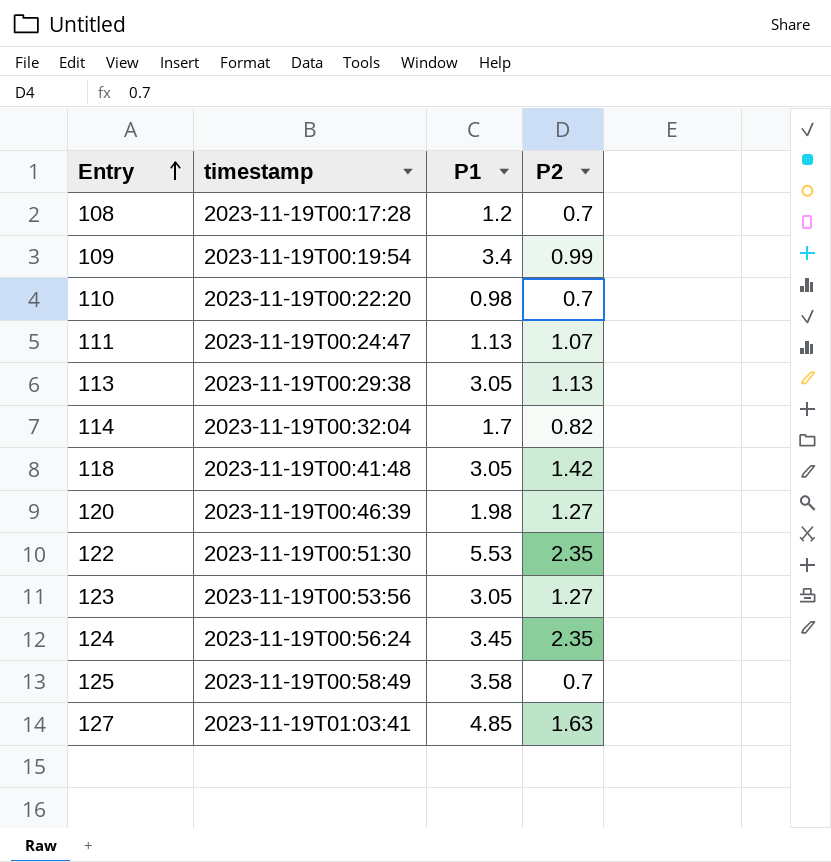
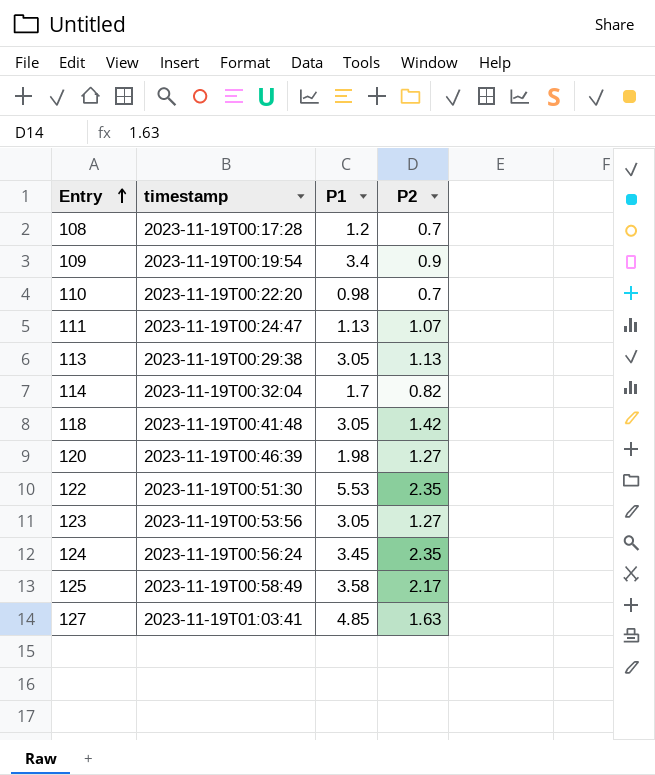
109 | P2: 0.99 -> 0.9
125 | P2: 0.7 -> 2.17

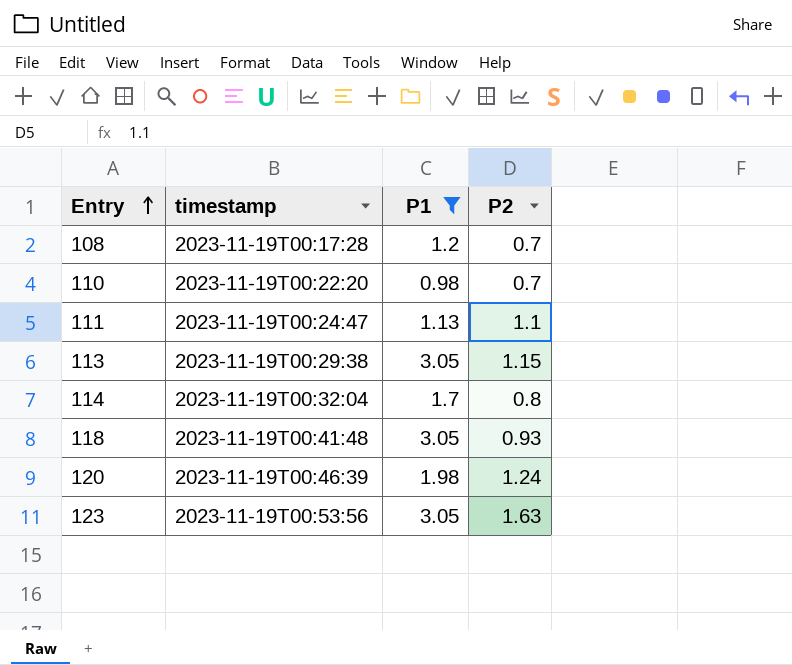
filter: none -> P1 <= 3.05
111 | P2: 1.07 -> 1.1
113 | P2: 1.13 -> 1.15
114 | P2: 0.82 -> 0.8
118 | P2: 1.42 -> 0.93
120 | P2: 1.27 -> 1.24
123 | P2: 1.27 -> 1.63

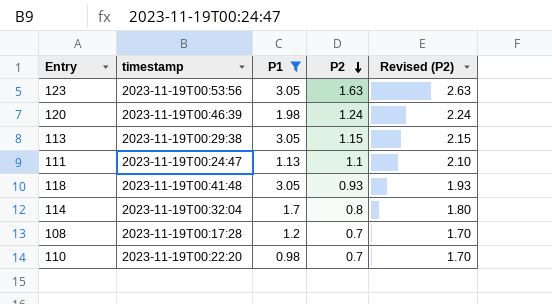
row order: Entry ascending -> P2 descending
column Revised (P2) | formula: none -> [P2] + 1

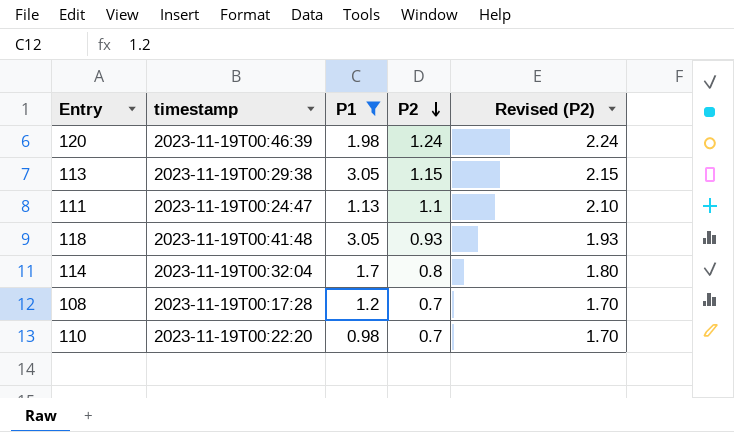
row 123: 2023-11-19T00:53:56 | 3.05 | 1.63 | 2.63 -> none

